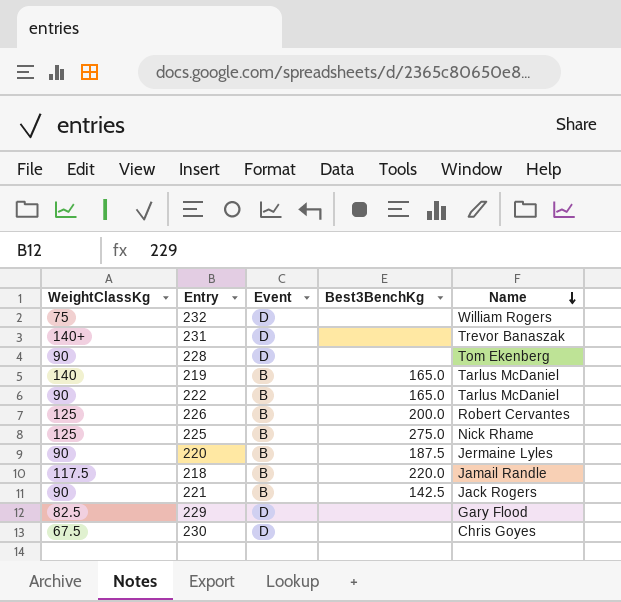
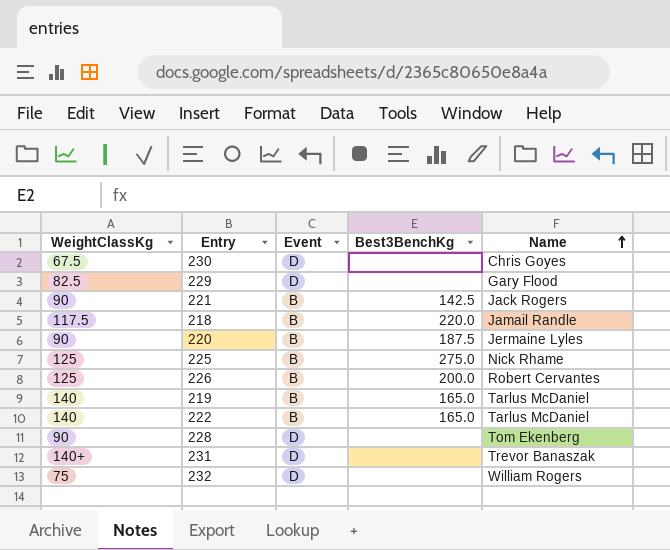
row order: Name descending -> Name ascending
222 | WeightClassKg: 90 -> 140

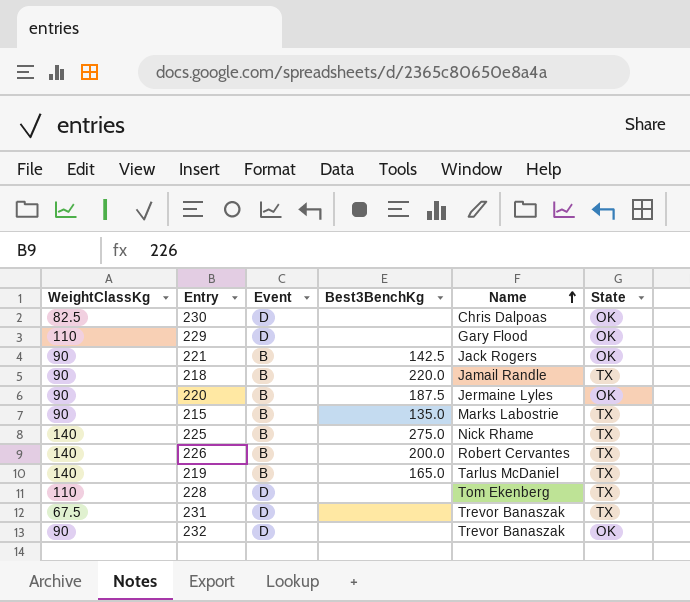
column State | position: none -> 6
row 222: 140 | B | 165.0 | Tarlus McDaniel -> none
230 | WeightClassKg: 67.5 -> 82.5
230 | Name: Chris Goyes -> Chris Dalpoas
229 | WeightClassKg: 82.5 -> 110
218 | WeightClassKg: 117.5 -> 90
row 215: none -> 90 | B | 135.0 | Marks Labostrie | TX
225 | WeightClassKg: 125 -> 140
226 | WeightClassKg: 125 -> 140
228 | WeightClassKg: 90 -> 110
231 | WeightClassKg: 140+ -> 67.5
232 | WeightClassKg: 75 -> 90
232 | Name: William Rogers -> Trevor Banaszak

